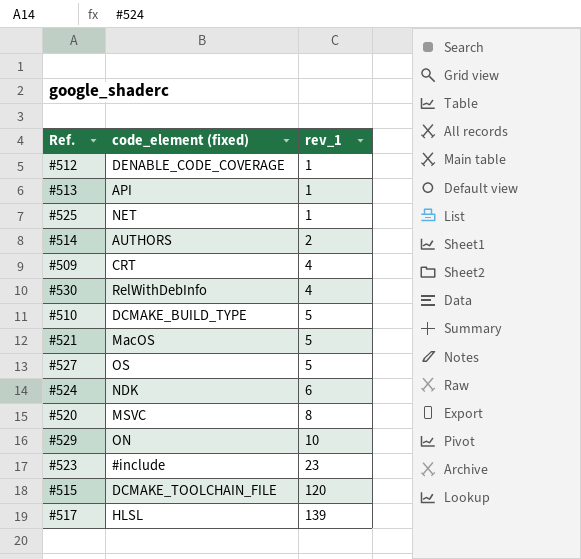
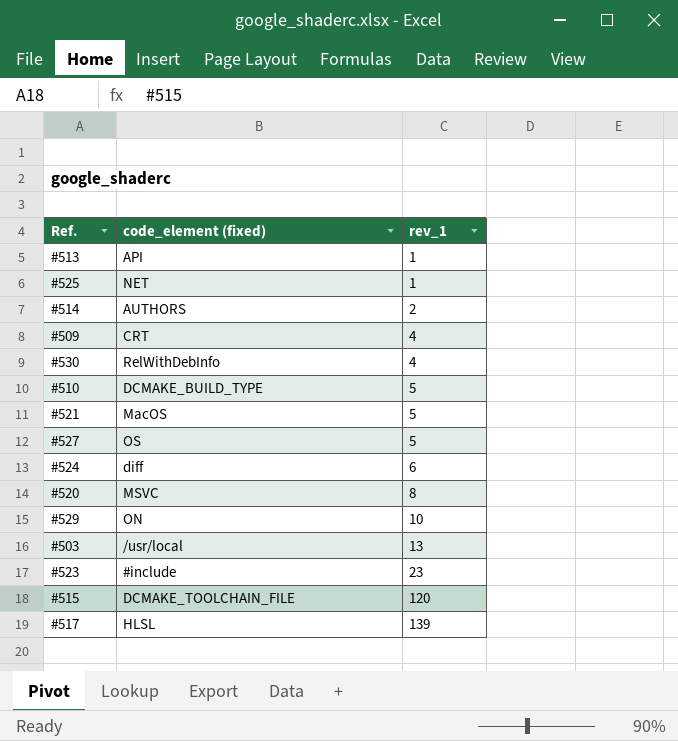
row #512: DENABLE_CODE_COVERAGE | 1 -> none
#524 | code_element (fixed): NDK -> diff
row #503: none -> /usr/local | 13

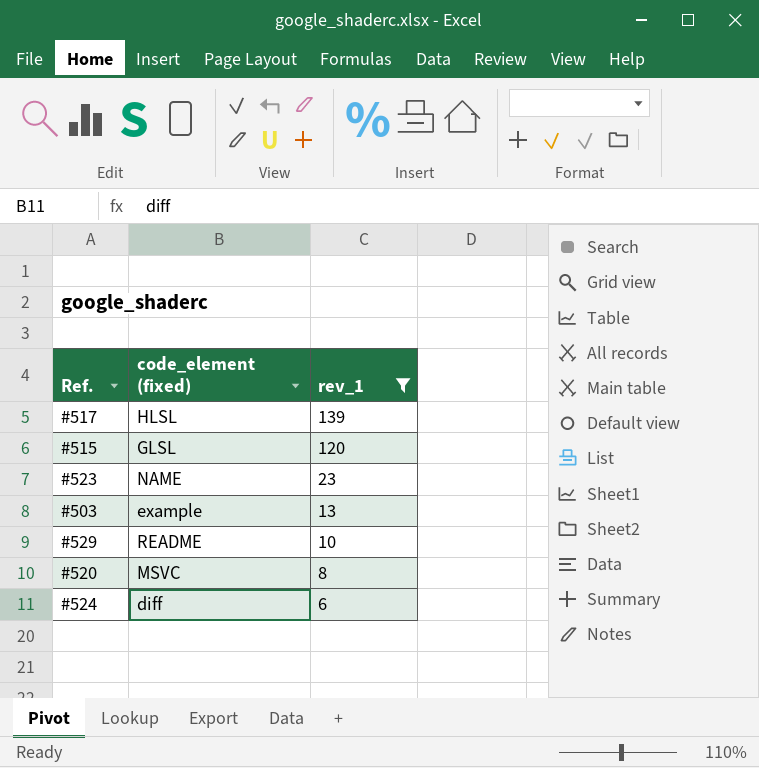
filter: none -> rev_1 >= 6
row order: rev_1 ascending -> rev_1 descending
#515 | code_element (fixed): DCMAKE_TOOLCHAIN_FILE -> GLSL
#523 | code_element (fixed): #include -> NAME
#503 | code_element (fixed): /usr/local -> example
#529 | code_element (fixed): ON -> README

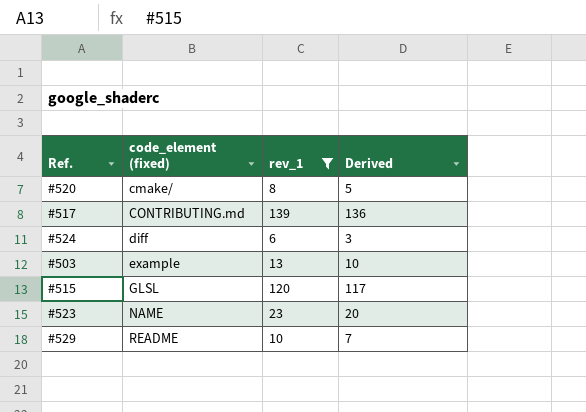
row order: rev_1 descending -> code_element (fixed) ascending
column Derived | formula: none -> [rev_1] - 3
#520 | code_element (fixed): MSVC -> cmake/
#517 | code_element (fixed): HLSL -> CONTRIBUTING.md

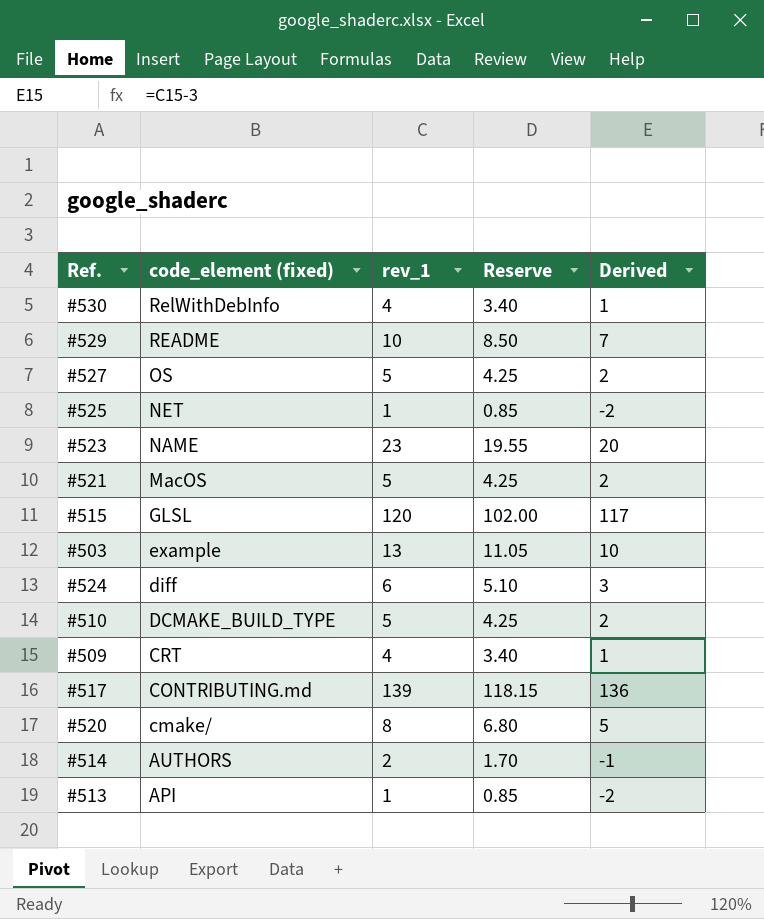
filter: rev_1 >= 6 -> none
row order: code_element (fixed) ascending -> code_element (fixed) descending
column Reserve | formula: none -> [rev_1] * 0.85

